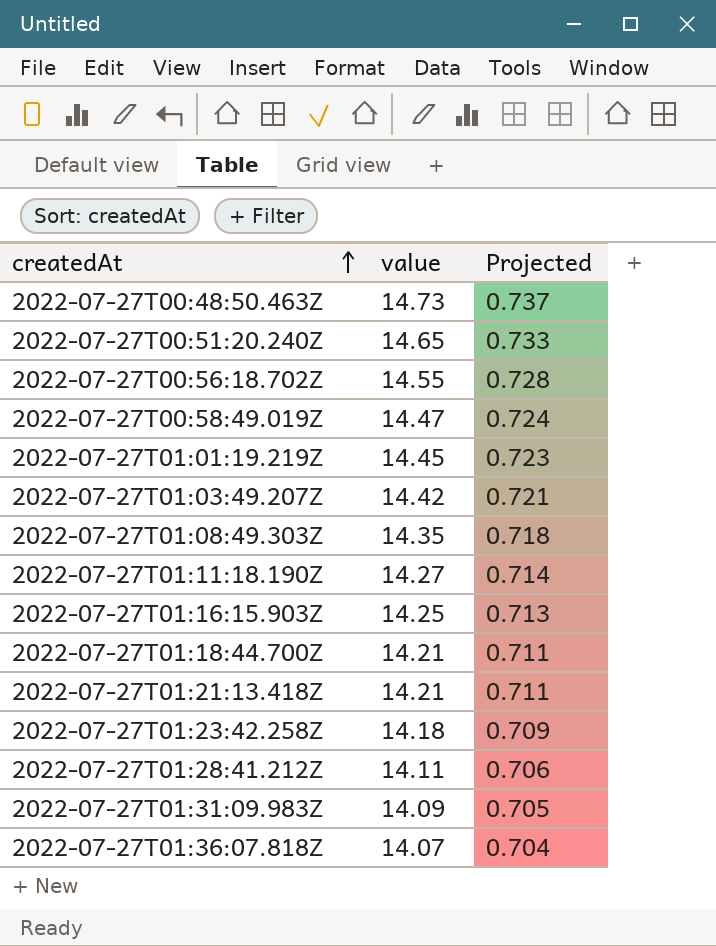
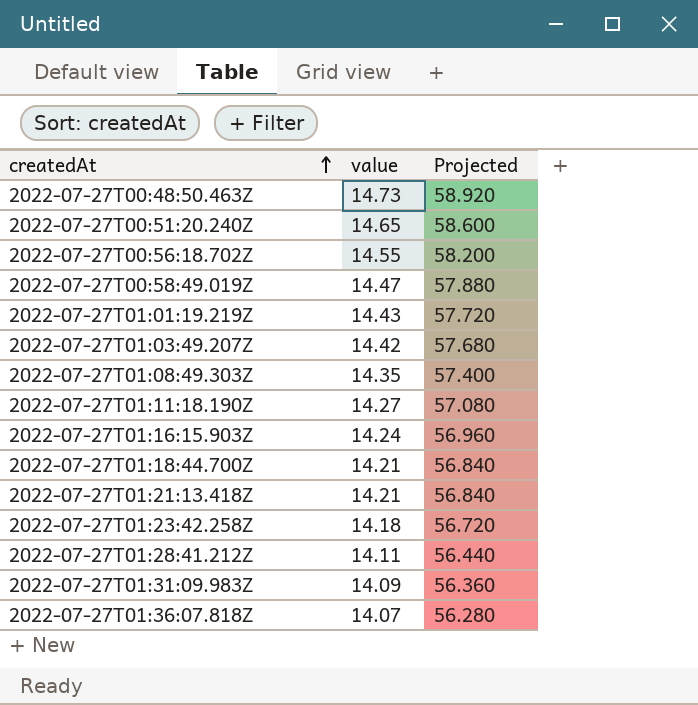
column Projected | formula: [value] * 0.05 -> [value] * 4
2022-07-27T01:01:19.219Z | value: 14.45 -> 14.43
2022-07-27T01:16:15.903Z | value: 14.25 -> 14.24

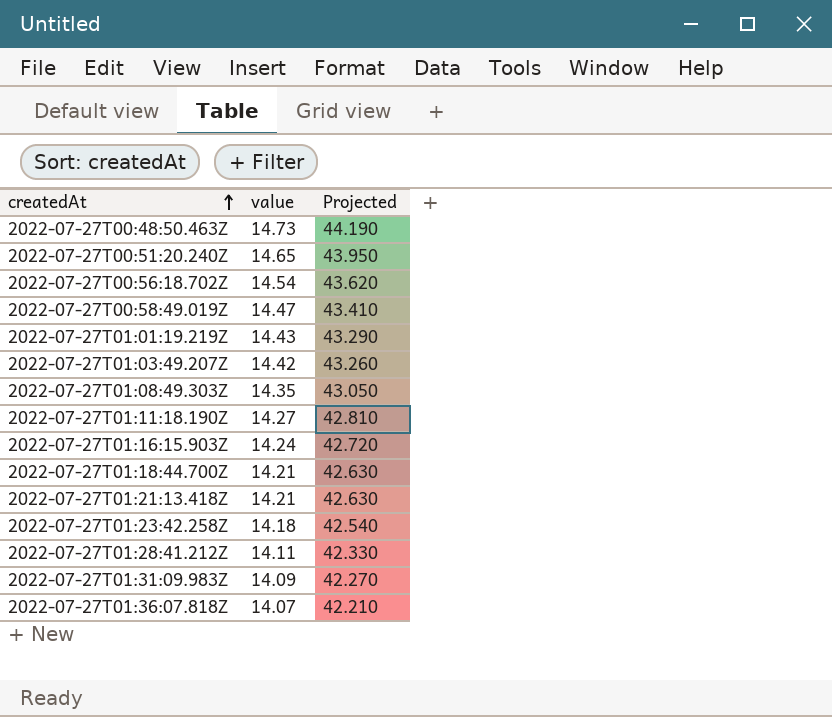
column Projected | formula: [value] * 4 -> [value] * 3
2022-07-27T00:56:18.702Z | value: 14.55 -> 14.54

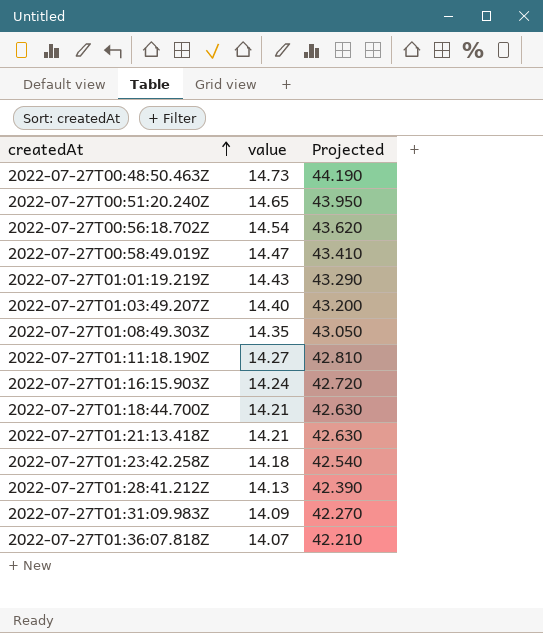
2022-07-27T01:03:49.207Z | value: 14.42 -> 14.40
2022-07-27T01:03:49.207Z | Projected: 43.260 -> 43.200
2022-07-27T01:28:41.212Z | value: 14.11 -> 14.13
2022-07-27T01:28:41.212Z | Projected: 42.330 -> 42.390

